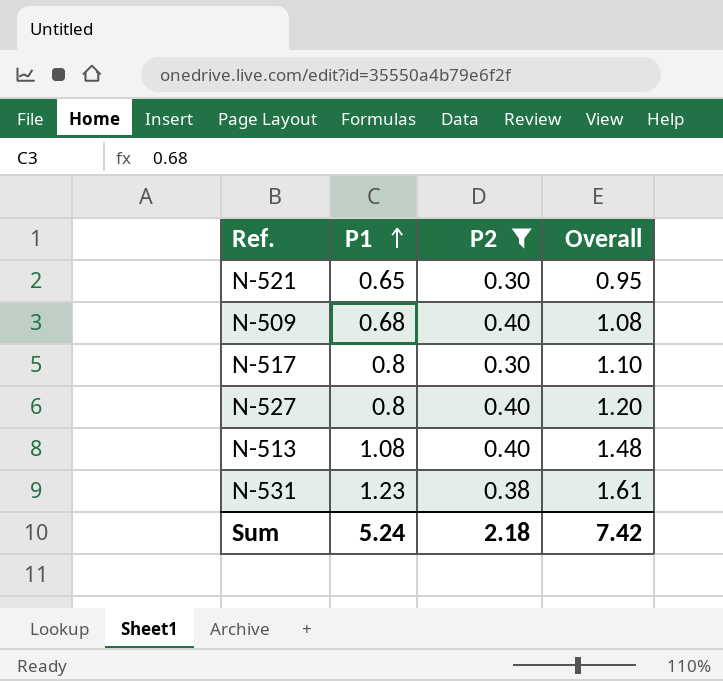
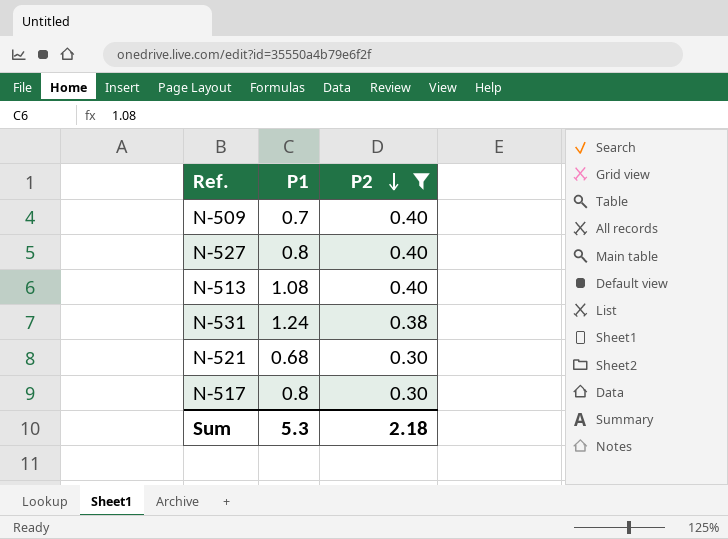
row order: P1 ascending -> P2 descending
column Overall | formula: [P1] + [P2] -> none
N-509 | P1: 0.68 -> 0.7
N-531 | P1: 1.23 -> 1.24
N-521 | P1: 0.65 -> 0.68
Sum | P1: 5.24 -> 5.3

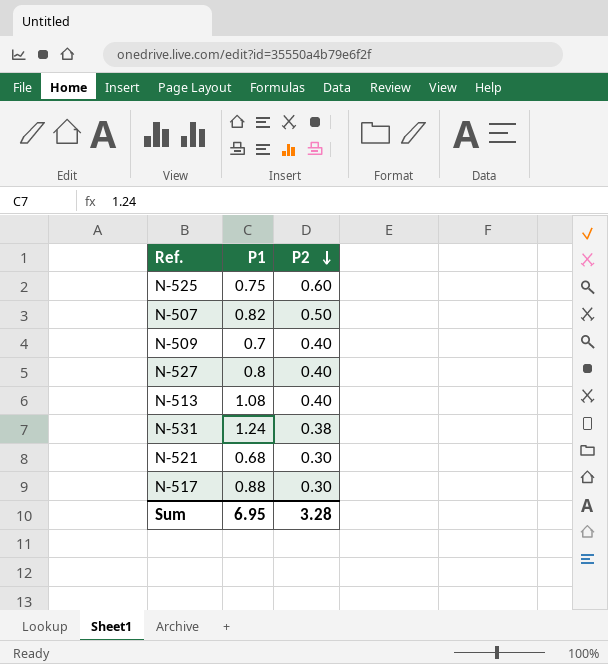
filter: P2 <= 0.40 -> none
N-517 | P1: 0.8 -> 0.88
Sum | P1: 5.3 -> 6.95
Sum | P2: 2.18 -> 3.28

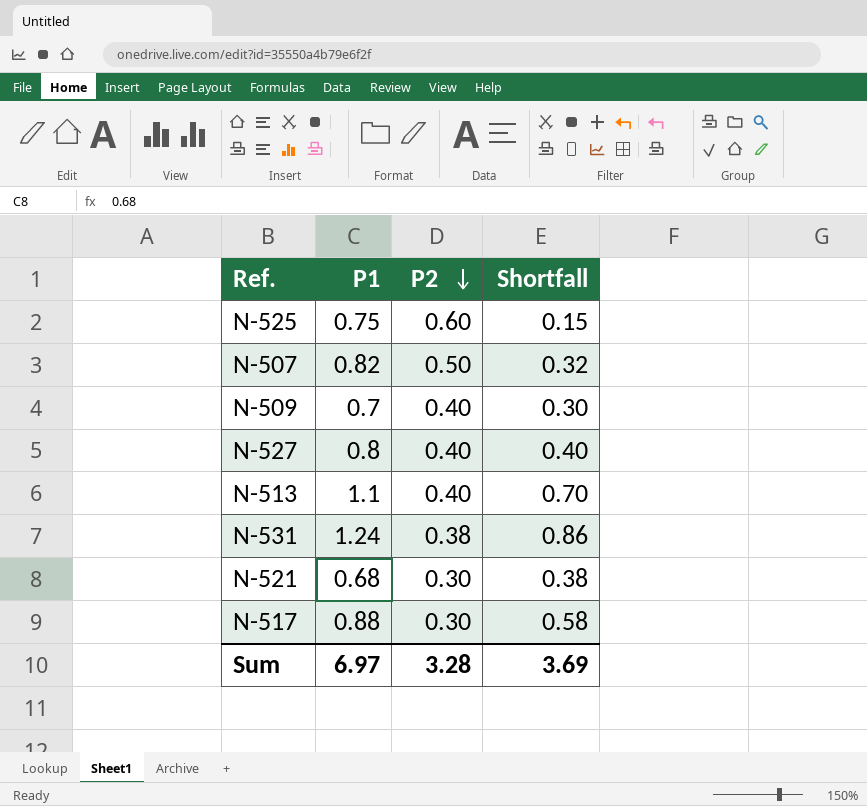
column Shortfall | formula: none -> [P1] - [P2]
N-513 | P1: 1.08 -> 1.1
Sum | P1: 6.95 -> 6.97

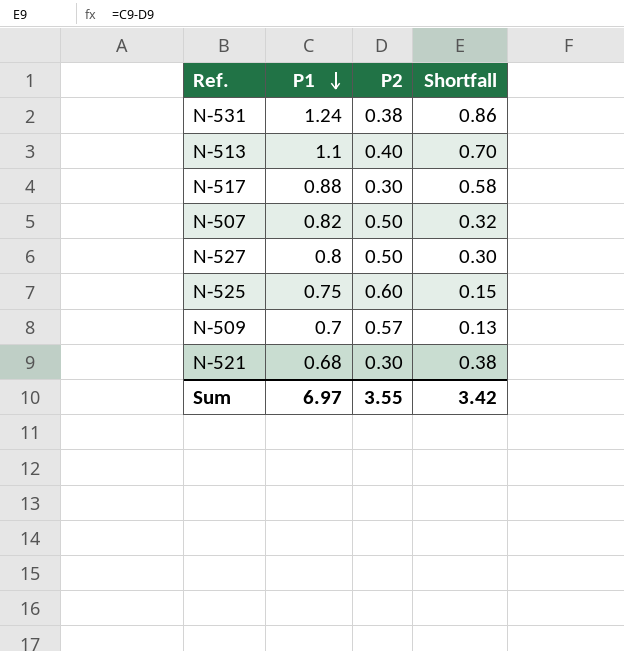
row order: P2 descending -> P1 descending
N-527 | P2: 0.40 -> 0.50
N-527 | Shortfall: 0.40 -> 0.30
N-509 | P2: 0.40 -> 0.57
N-509 | Shortfall: 0.30 -> 0.13
Sum | P2: 3.28 -> 3.55
Sum | Shortfall: 3.69 -> 3.42

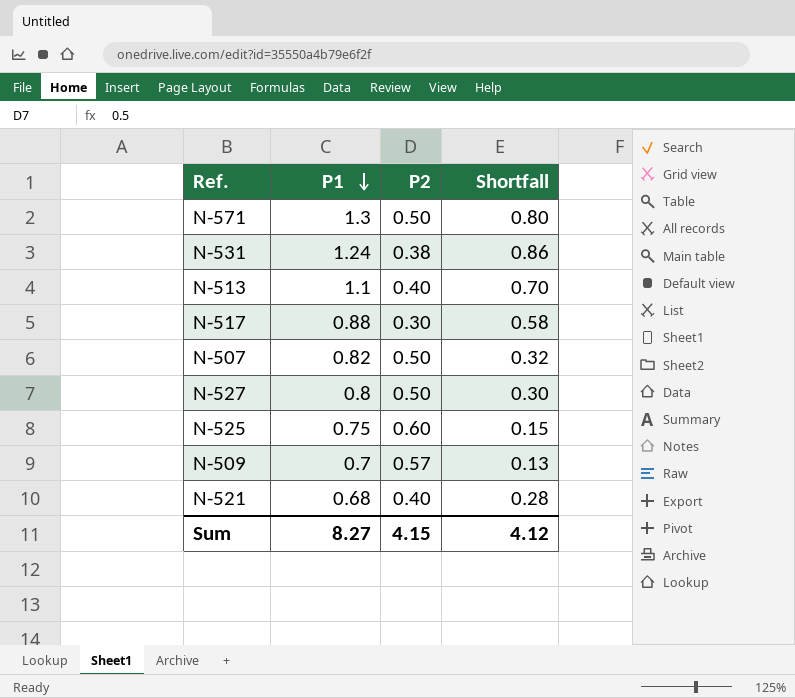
row N-571: none -> 1.3 | 0.50 | 0.80
N-521 | P2: 0.30 -> 0.40
N-521 | Shortfall: 0.38 -> 0.28
Sum | P1: 6.97 -> 8.27
Sum | P2: 3.55 -> 4.15
Sum | Shortfall: 3.42 -> 4.12

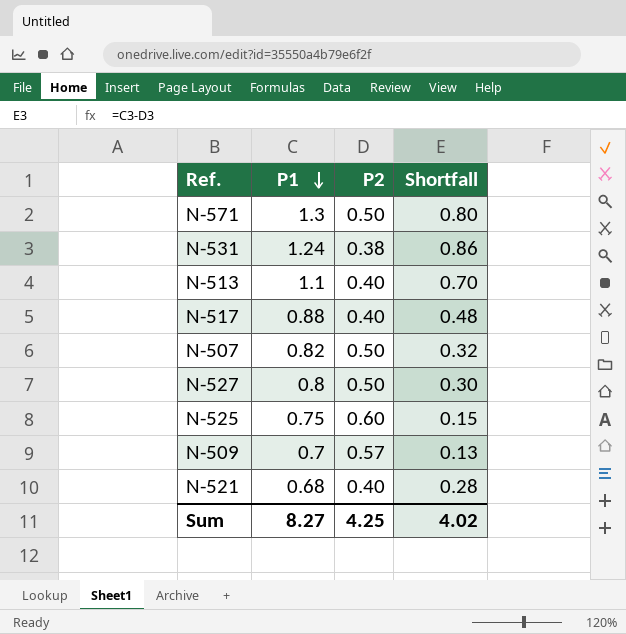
N-517 | P2: 0.30 -> 0.40
N-517 | Shortfall: 0.58 -> 0.48
Sum | P2: 4.15 -> 4.25
Sum | Shortfall: 4.12 -> 4.02

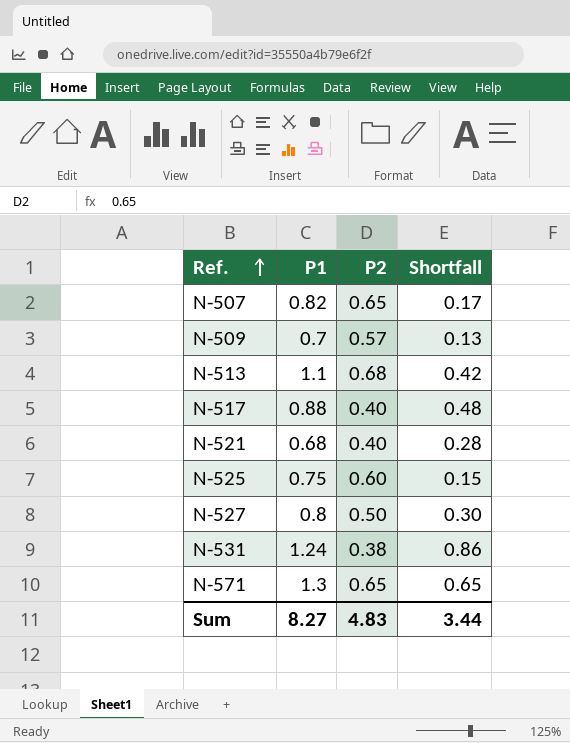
row order: P1 descending -> Ref. ascending
N-507 | P2: 0.50 -> 0.65
N-507 | Shortfall: 0.32 -> 0.17
N-513 | P2: 0.40 -> 0.68
N-513 | Shortfall: 0.70 -> 0.42
N-571 | P2: 0.50 -> 0.65
N-571 | Shortfall: 0.80 -> 0.65
Sum | P2: 4.25 -> 4.83
Sum | Shortfall: 4.02 -> 3.44

